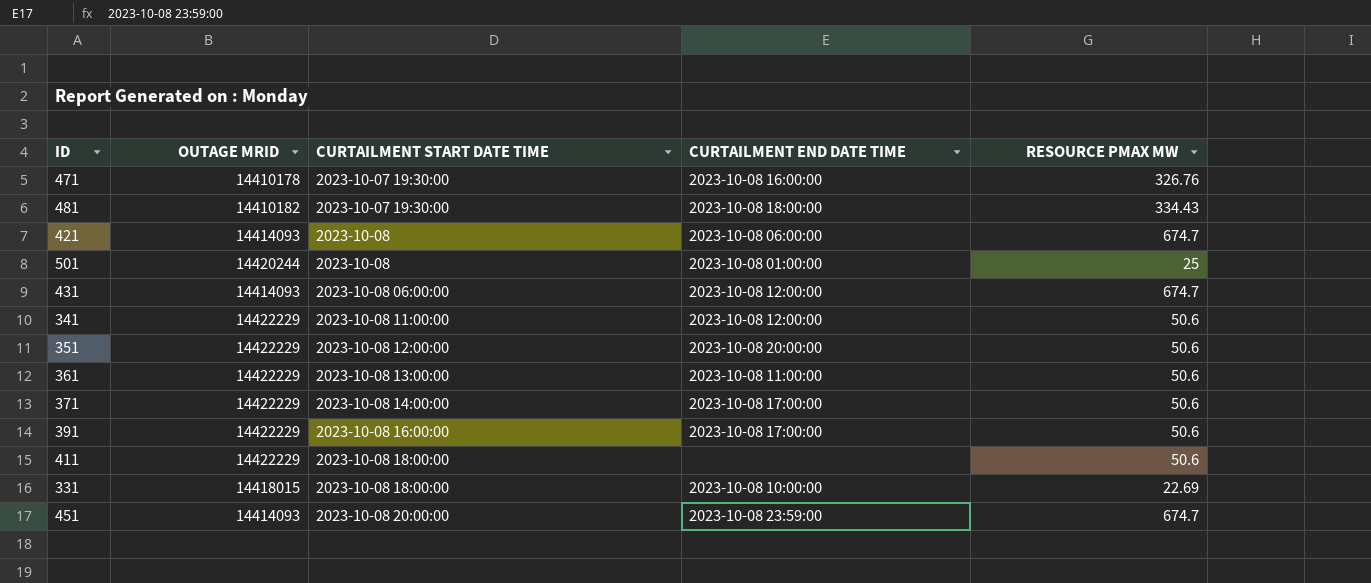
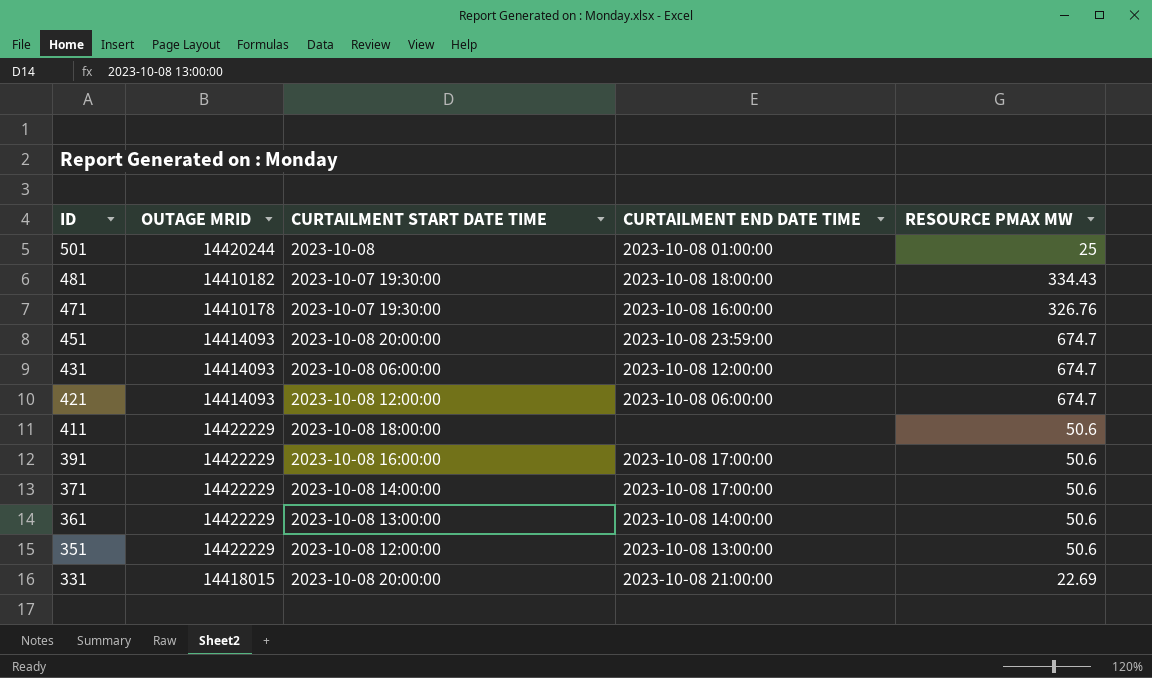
row order: CURTAILMENT START DATE TIME ascending -> ID descending
row 341: 14422229 | 2023-10-08 11:00:00 | 2023-10-08 12:00:00 | 50.6 -> none
421 | CURTAILMENT START DATE TIME: 2023-10-08 -> 2023-10-08 12:00:00
361 | CURTAILMENT END DATE TIME: 2023-10-08 11:00:00 -> 2023-10-08 14:00:00
351 | CURTAILMENT END DATE TIME: 2023-10-08 20:00:00 -> 2023-10-08 13:00:00
331 | CURTAILMENT START DATE TIME: 2023-10-08 18:00:00 -> 2023-10-08 20:00:00
331 | CURTAILMENT END DATE TIME: 2023-10-08 10:00:00 -> 2023-10-08 21:00:00

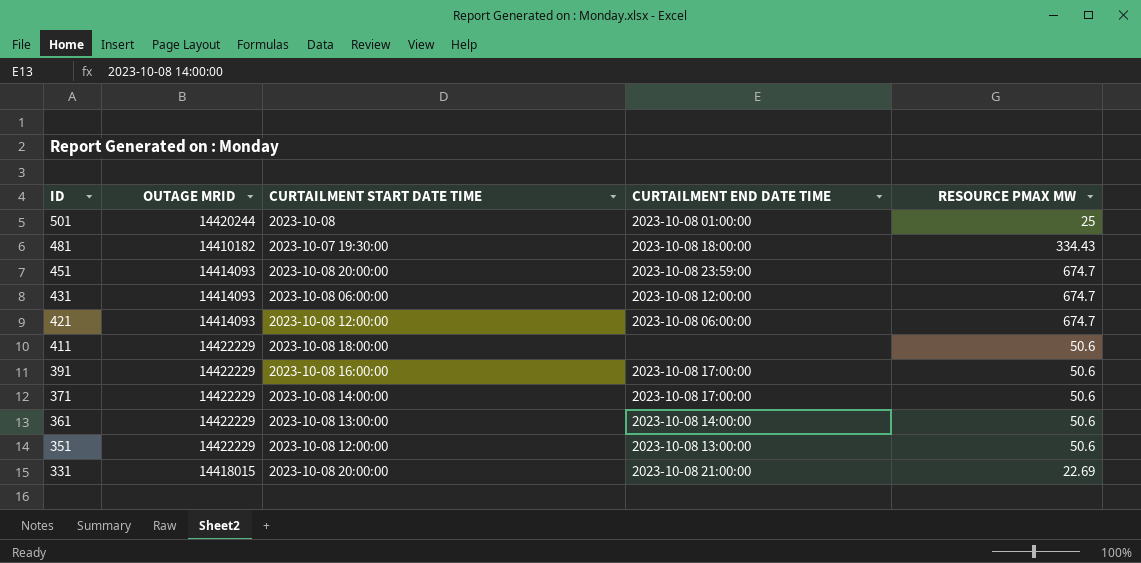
row 471: 14410178 | 2023-10-07 19:30:00 | 2023-10-08 16:00:00 | 326.76 -> none

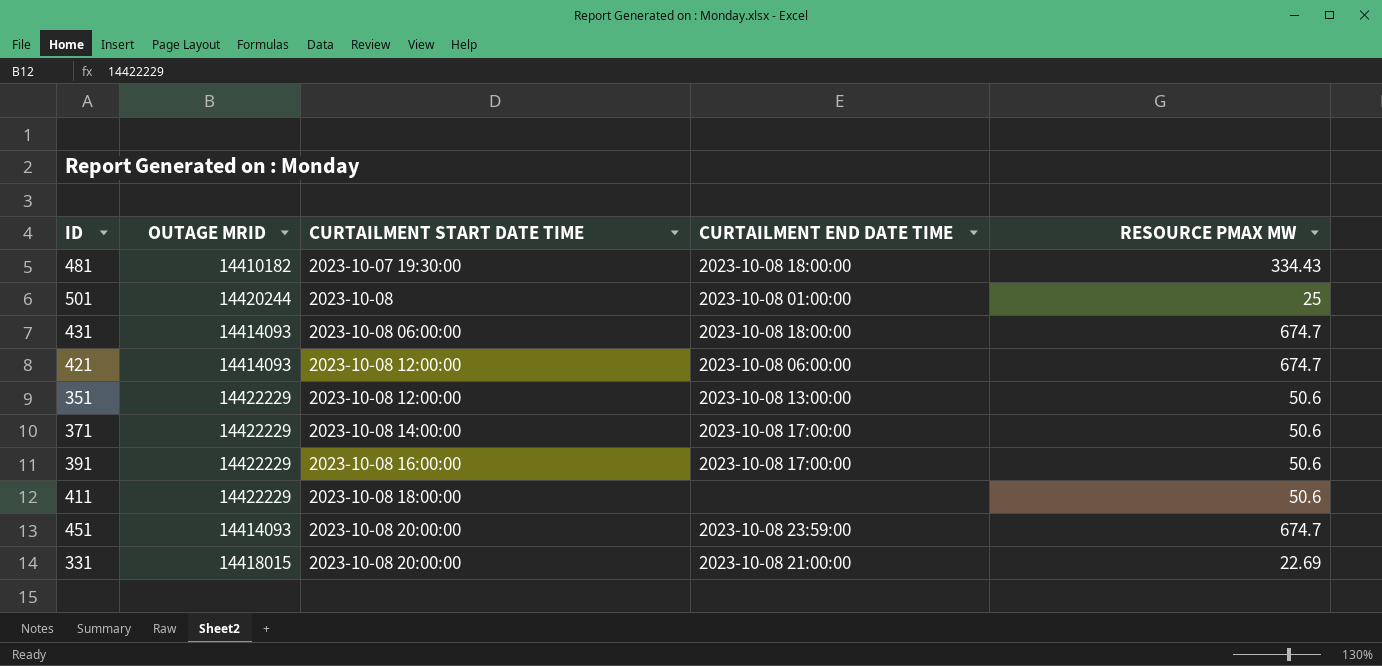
row order: ID descending -> CURTAILMENT START DATE TIME ascending
row 361: 14422229 | 2023-10-08 13:00:00 | 2023-10-08 14:00:00 | 50.6 -> none
431 | CURTAILMENT END DATE TIME: 2023-10-08 12:00:00 -> 2023-10-08 18:00:00

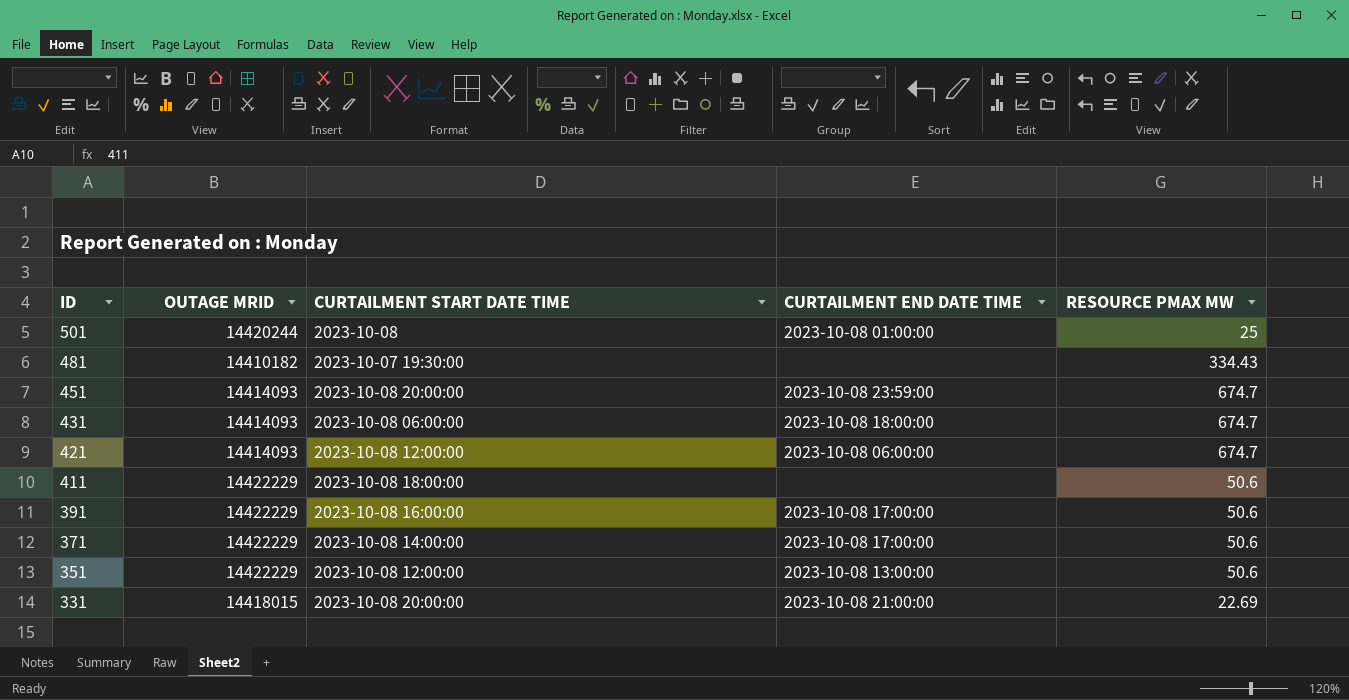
row order: CURTAILMENT START DATE TIME ascending -> ID descending
481 | CURTAILMENT END DATE TIME: 2023-10-08 18:00:00 -> none

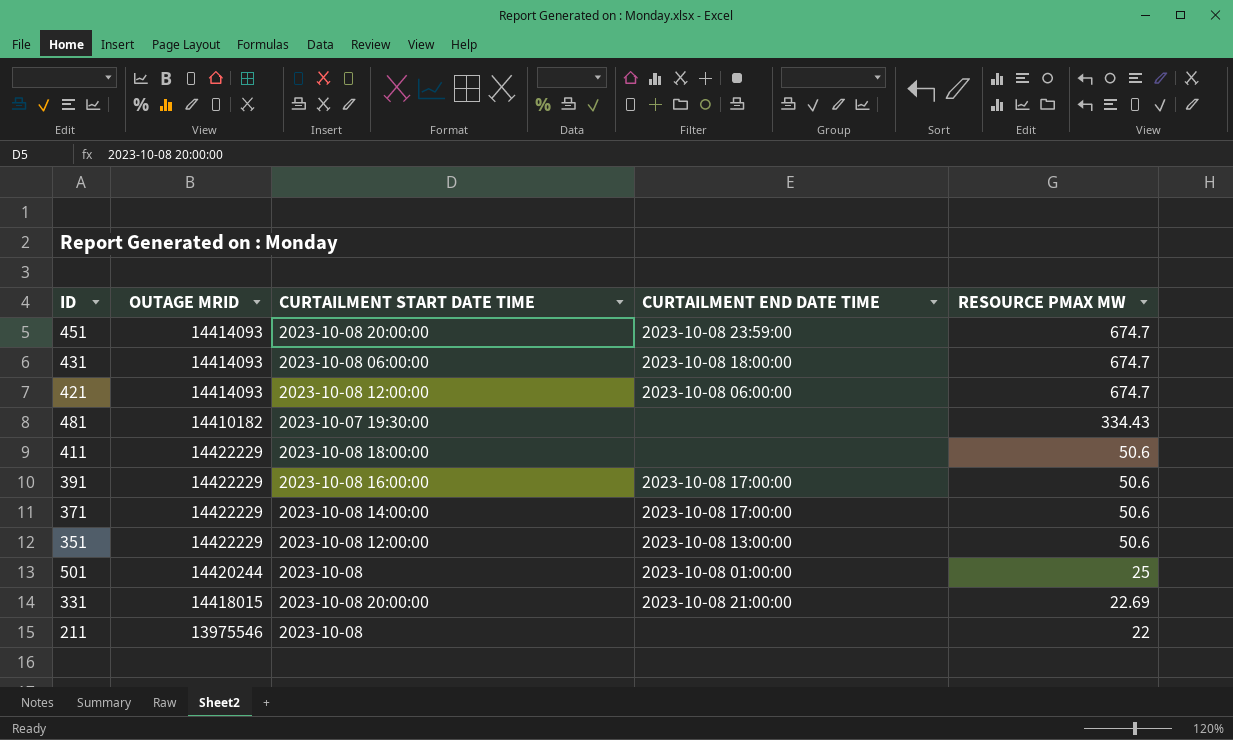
row order: ID descending -> RESOURCE PMAX MW descending
row 211: none -> 13975546 | 2023-10-08 | none | 22

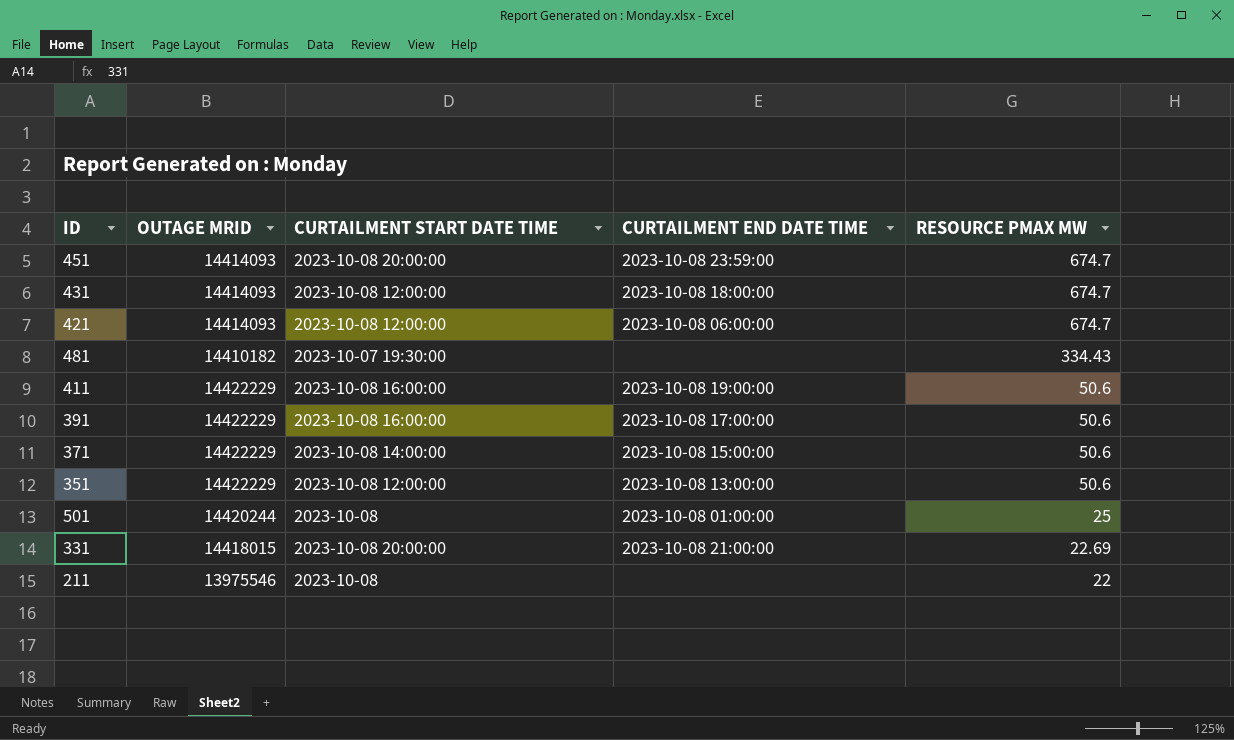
431 | CURTAILMENT START DATE TIME: 2023-10-08 06:00:00 -> 2023-10-08 12:00:00
411 | CURTAILMENT START DATE TIME: 2023-10-08 18:00:00 -> 2023-10-08 16:00:00
411 | CURTAILMENT END DATE TIME: none -> 2023-10-08 19:00:00
371 | CURTAILMENT END DATE TIME: 2023-10-08 17:00:00 -> 2023-10-08 15:00:00

